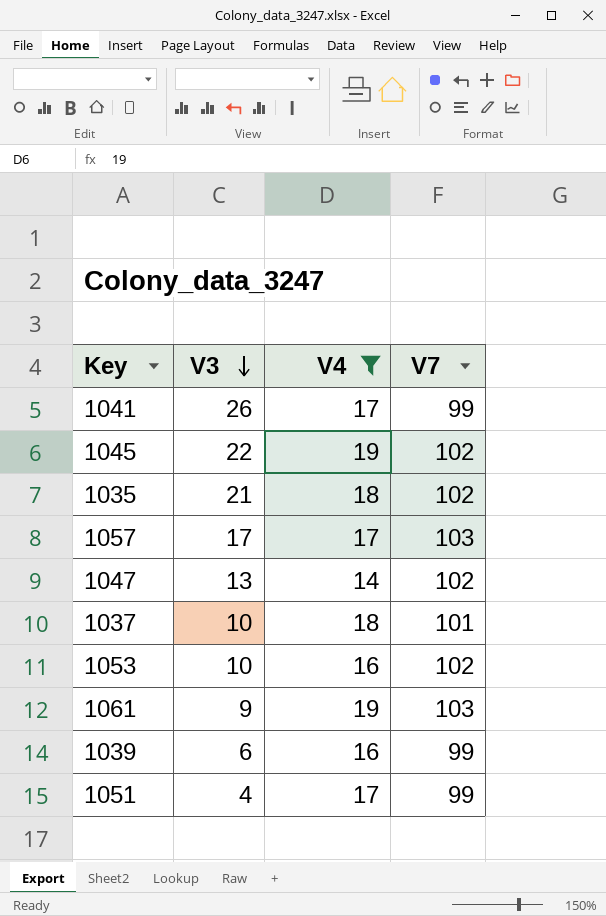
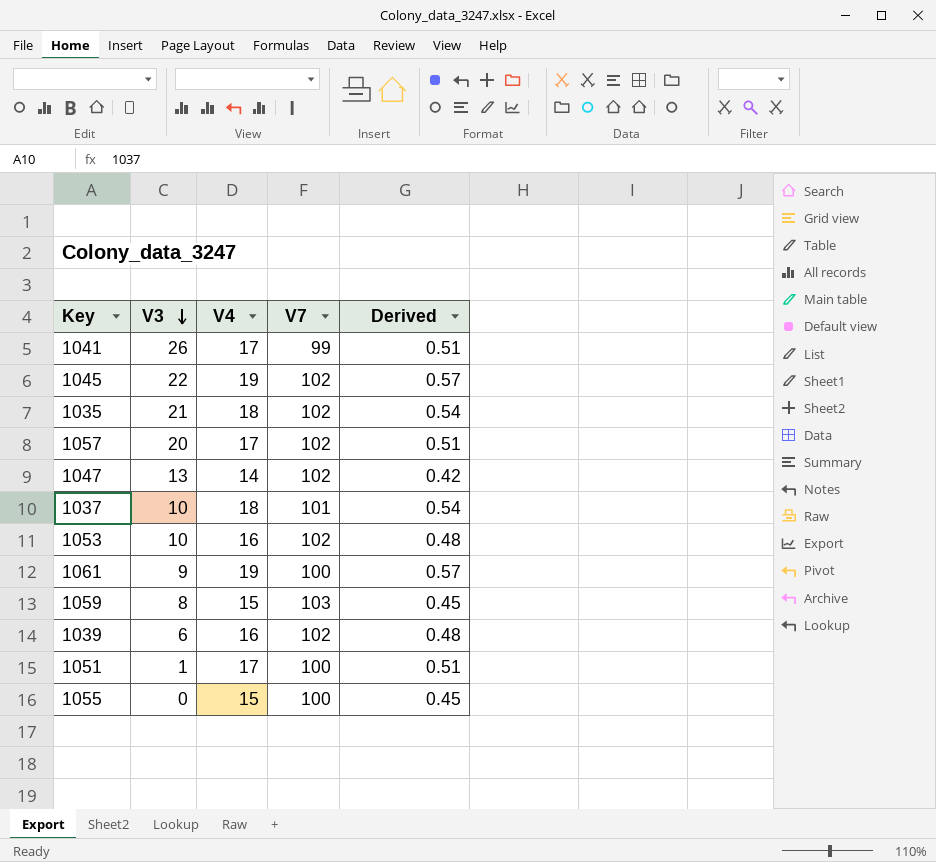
filter: V4 != 15 -> none
column Derived | formula: none -> [V4] * 0.03
1057 | V3: 17 -> 20
1057 | V7: 103 -> 102
1061 | V7: 103 -> 100
1039 | V7: 99 -> 102
1051 | V3: 4 -> 1
1051 | V7: 99 -> 100

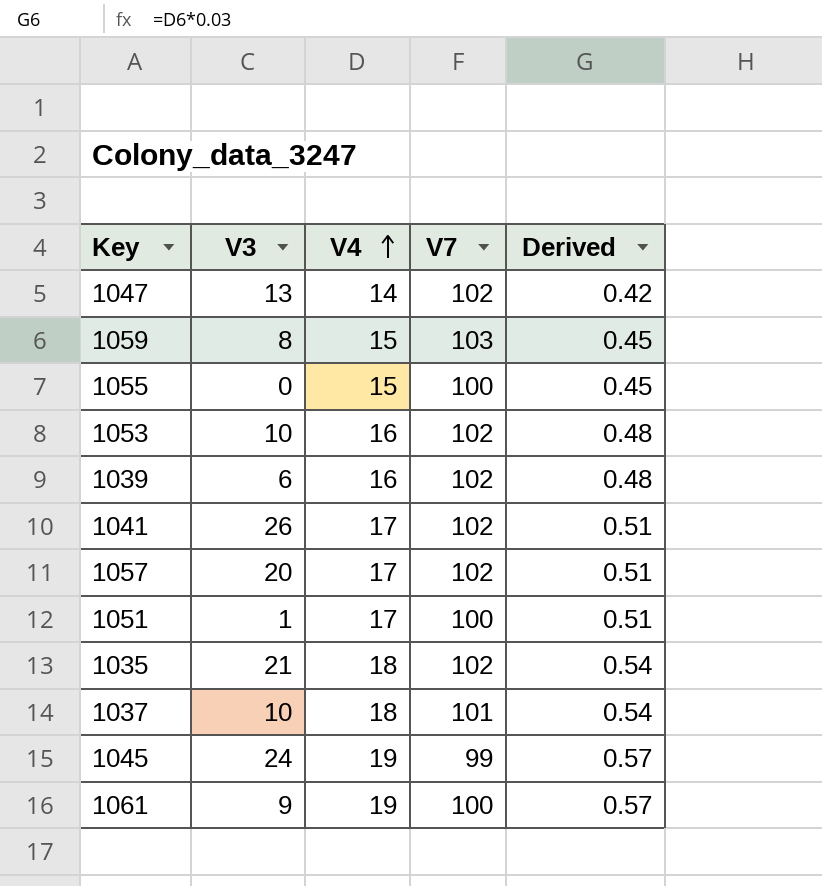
row order: V3 descending -> V4 ascending
1041 | V7: 99 -> 102
1045 | V3: 22 -> 24
1045 | V7: 102 -> 99

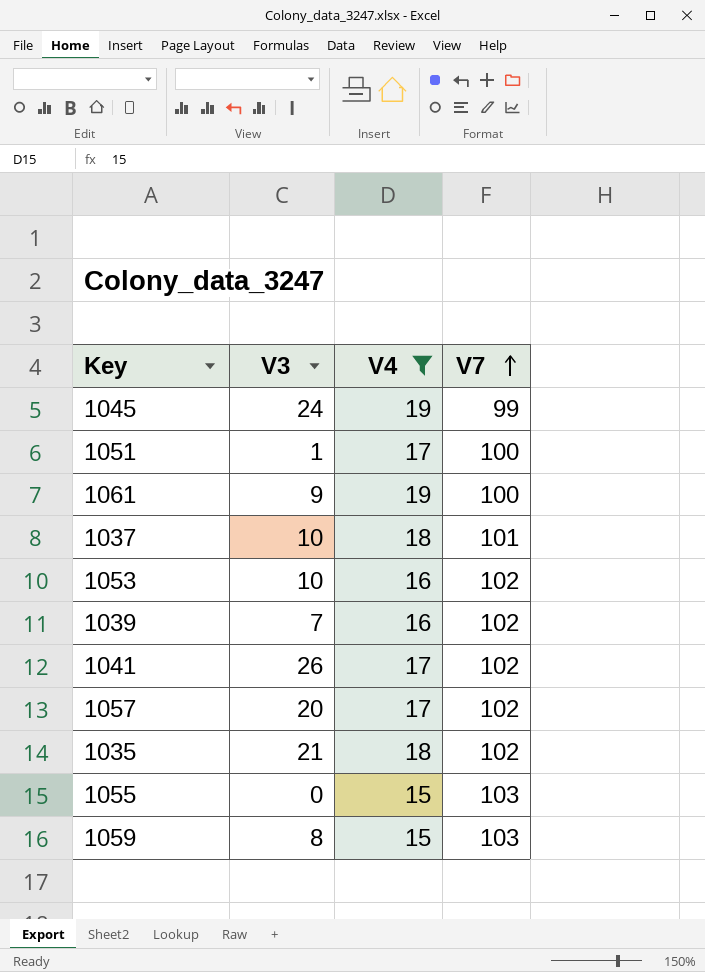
filter: none -> V4 != 14
row order: V4 ascending -> V7 ascending
column Derived | formula: [V4] * 0.03 -> none
1039 | V3: 6 -> 7
1055 | V7: 100 -> 103

